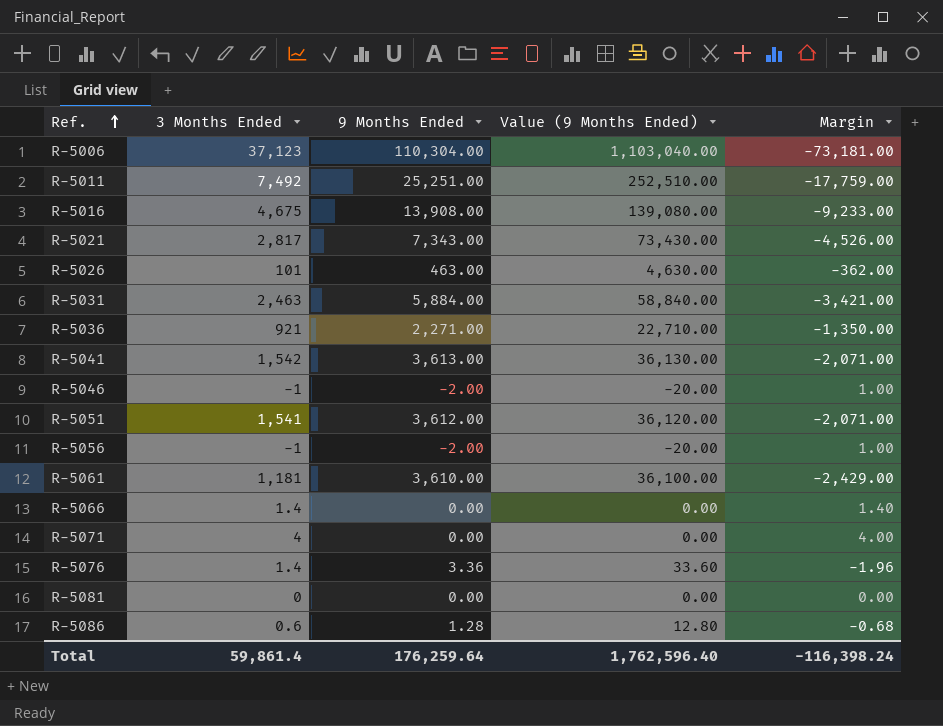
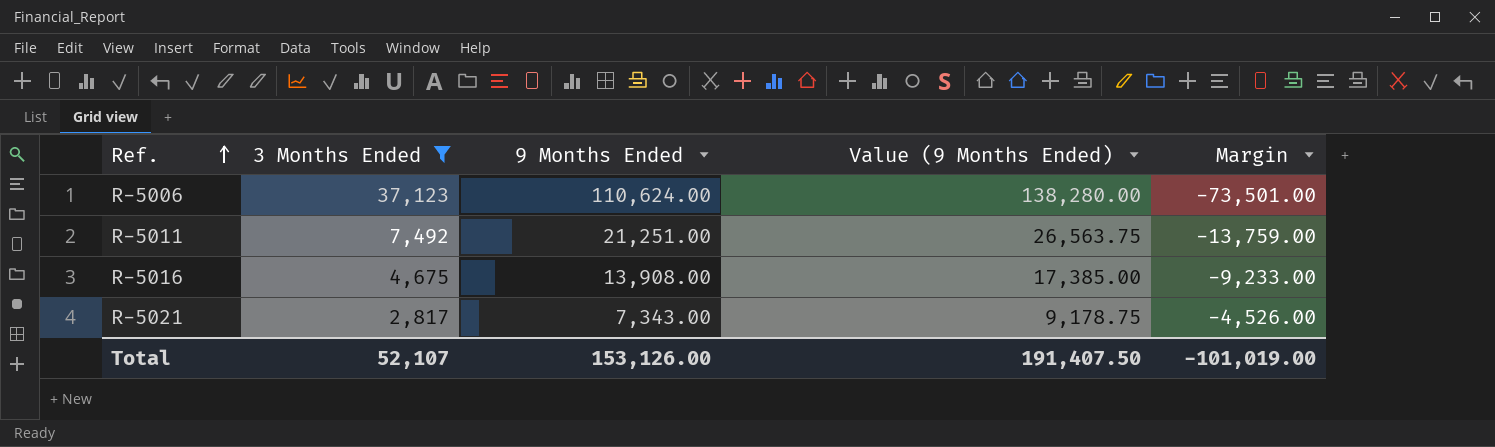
filter: none -> 3 Months Ended >= 2,817
column Value (9 Months Ended) | formula: [9 Months Ended] * 10 -> [9 Months Ended] * 1.25
R-5006 | 9 Months Ended: 110,304.00 -> 110,624.00
R-5006 | Margin: -73,181.00 -> -73,501.00
R-5011 | 9 Months Ended: 25,251.00 -> 21,251.00
R-5011 | Margin: -17,759.00 -> -13,759.00
Total | 3 Months Ended: 59,861.4 -> 52,107
Total | 9 Months Ended: 176,259.64 -> 153,126.00
Total | Value (9 Months Ended): 1,762,596.40 -> 191,407.50
Total | Margin: -116,398.24 -> -101,019.00

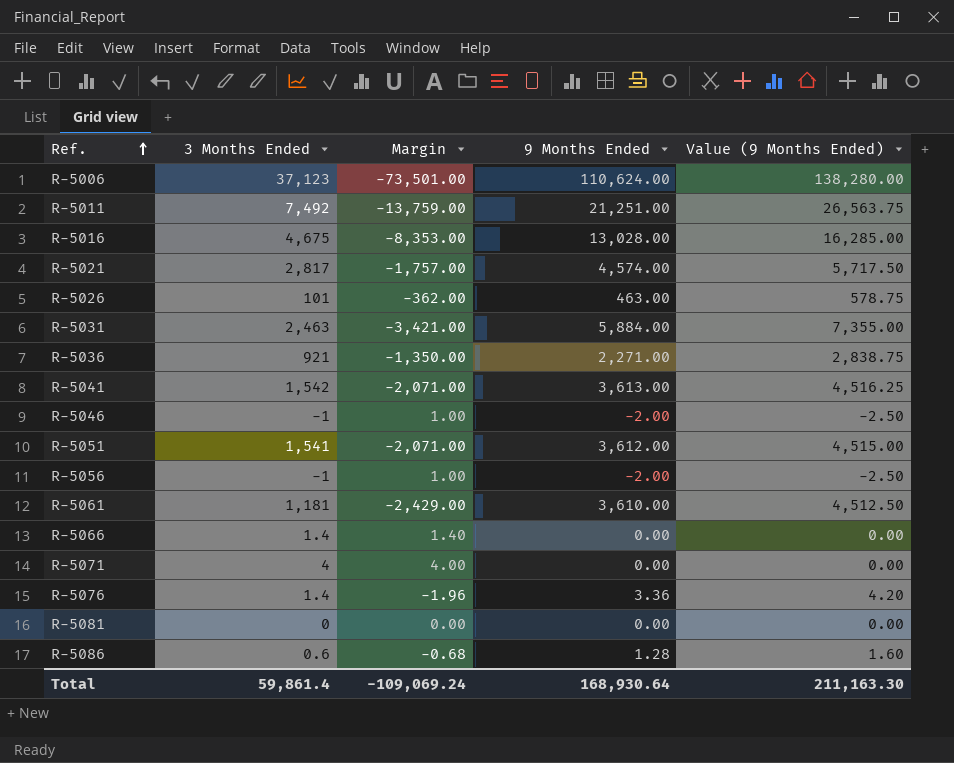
filter: 3 Months Ended >= 2,817 -> none
column Margin | position: 5 -> 3
R-5016 | Margin: -9,233.00 -> -8,353.00
R-5016 | 9 Months Ended: 13,908.00 -> 13,028.00
R-5016 | Value (9 Months Ended): 17,385.00 -> 16,285.00
R-5021 | Margin: -4,526.00 -> -1,757.00
R-5021 | 9 Months Ended: 7,343.00 -> 4,574.00
R-5021 | Value (9 Months Ended): 9,178.75 -> 5,717.50
Total | 3 Months Ended: 52,107 -> 59,861.4
Total | Margin: -101,019.00 -> -109,069.24
Total | 9 Months Ended: 153,126.00 -> 168,930.64
Total | Value (9 Months Ended): 191,407.50 -> 211,163.30

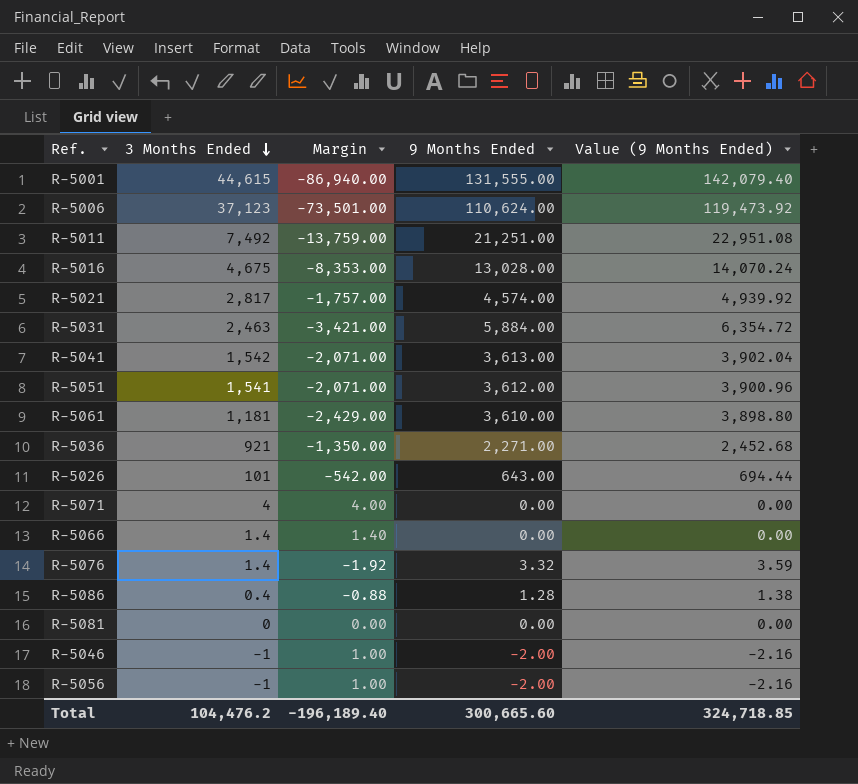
row order: Ref. ascending -> 3 Months Ended descending
column Value (9 Months Ended) | formula: [9 Months Ended] * 1.25 -> [9 Months Ended] * 1.08
row R-5001: none -> 44,615 | -86,940.00 | 131,555.00 | 142,079.40
R-5026 | Margin: -362.00 -> -542.00
R-5026 | 9 Months Ended: 463.00 -> 643.00
R-5076 | Margin: -1.96 -> -1.92
R-5076 | 9 Months Ended: 3.36 -> 3.32
R-5086 | 3 Months Ended: 0.6 -> 0.4
R-5086 | Margin: -0.68 -> -0.88
Total | 3 Months Ended: 59,861.4 -> 104,476.2
Total | Margin: -109,069.24 -> -196,189.40
Total | 9 Months Ended: 168,930.64 -> 300,665.60
Total | Value (9 Months Ended): 211,163.30 -> 324,718.85

